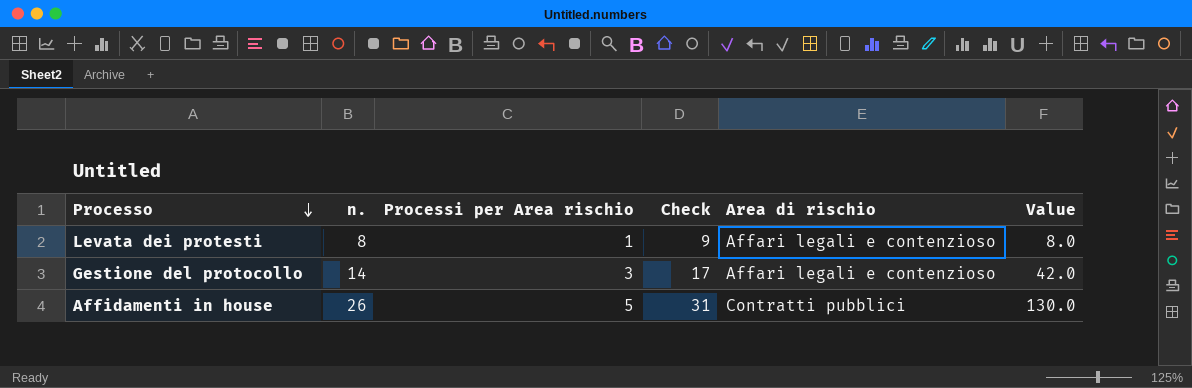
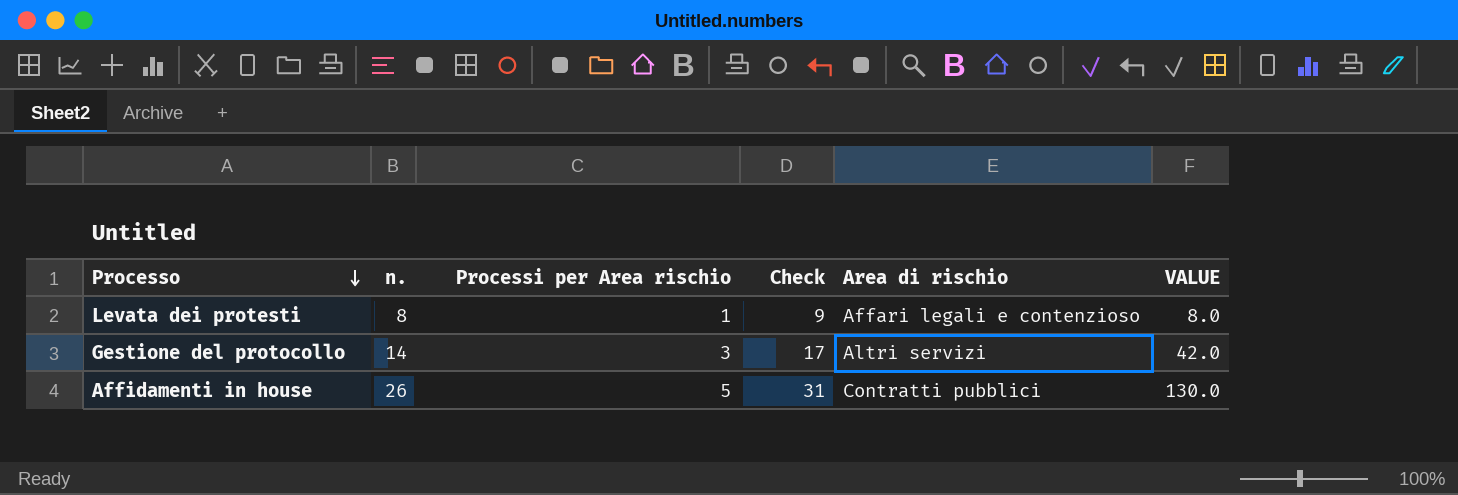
column name: Value -> VALUE
Gestione del protocollo | Area di rischio: Affari legali e contenzioso -> Altri servizi

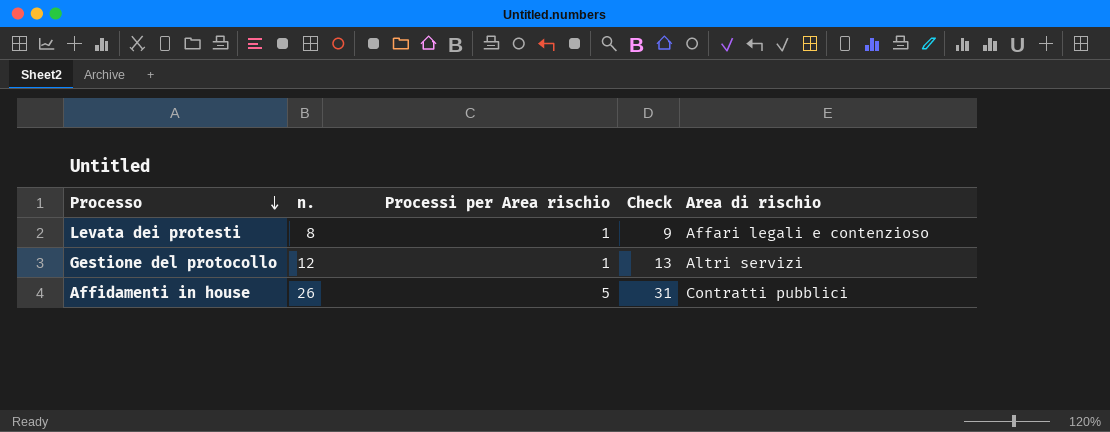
column VALUE | formula: [n.] * [Processi per Area rischio] -> none
Gestione del protocollo | n.: 14 -> 12
Gestione del protocollo | Processi per Area rischio: 3 -> 1
Gestione del protocollo | Check: 17 -> 13

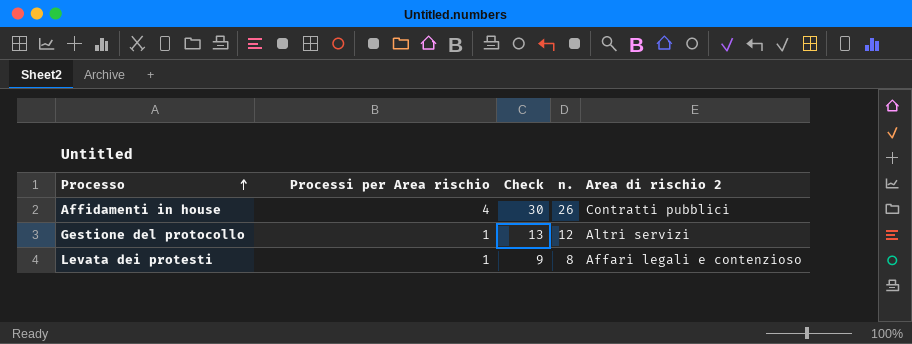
row order: Processo descending -> Processo ascending
column n. | position: 2 -> 4
column name: Area di rischio -> Area di rischio 2
Affidamenti in house | Processi per Area rischio: 5 -> 4
Affidamenti in house | Check: 31 -> 30

